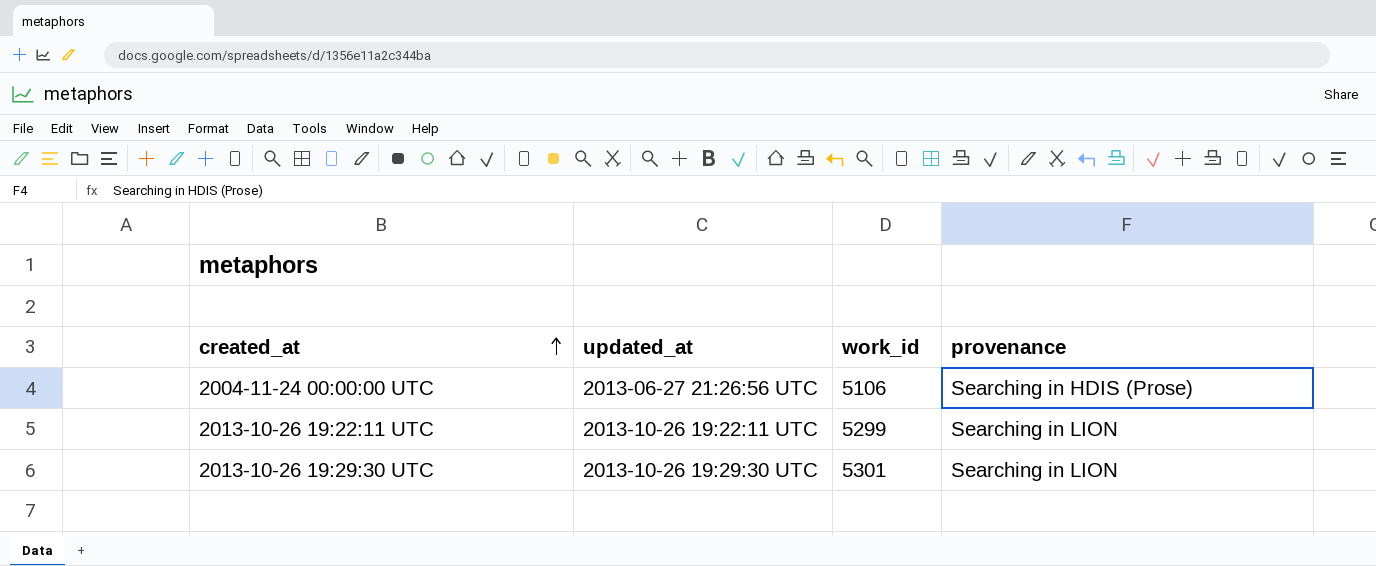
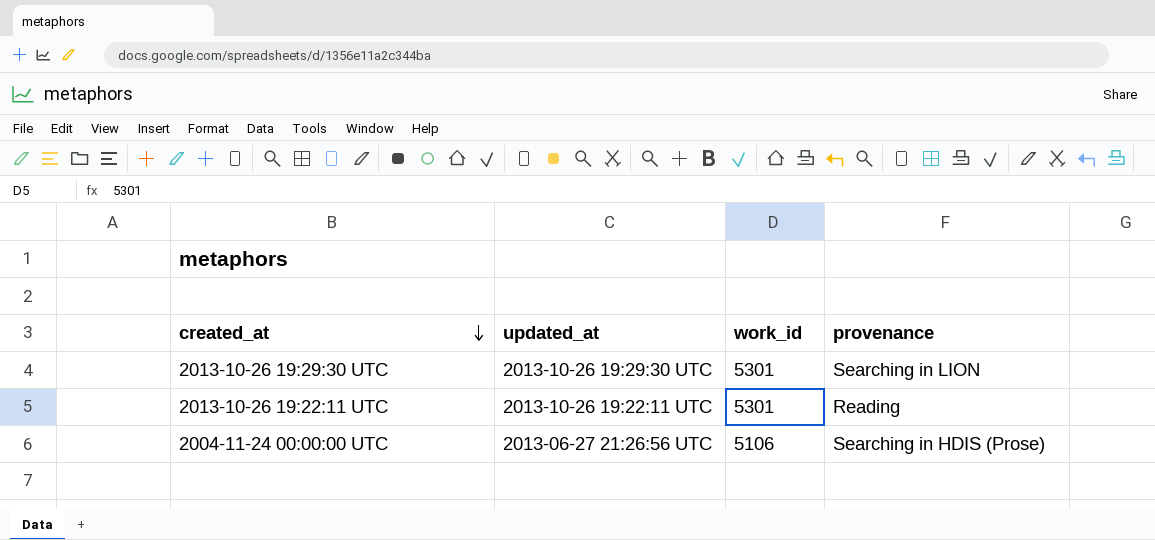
row order: created_at ascending -> created_at descending
2013-10-26 19:22:11 UTC | work_id: 5299 -> 5301
2013-10-26 19:22:11 UTC | provenance: Searching in LION -> Reading

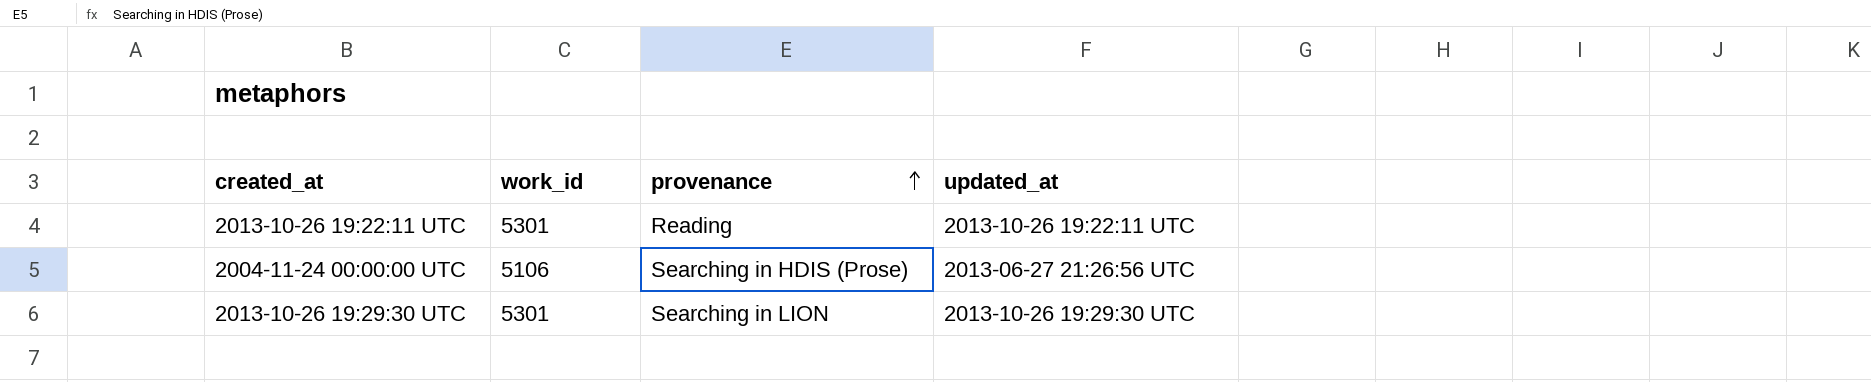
row order: created_at descending -> provenance ascending
column updated_at | position: 2 -> 4

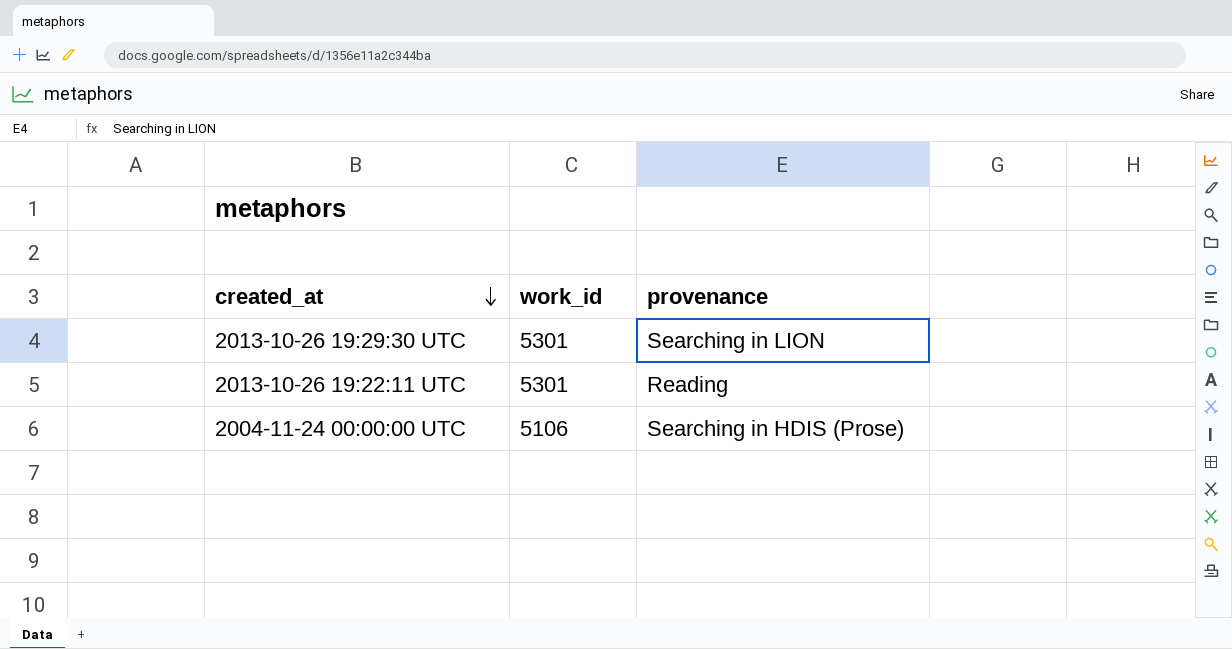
row order: provenance ascending -> created_at descending
column updated_at | position: 4 -> none

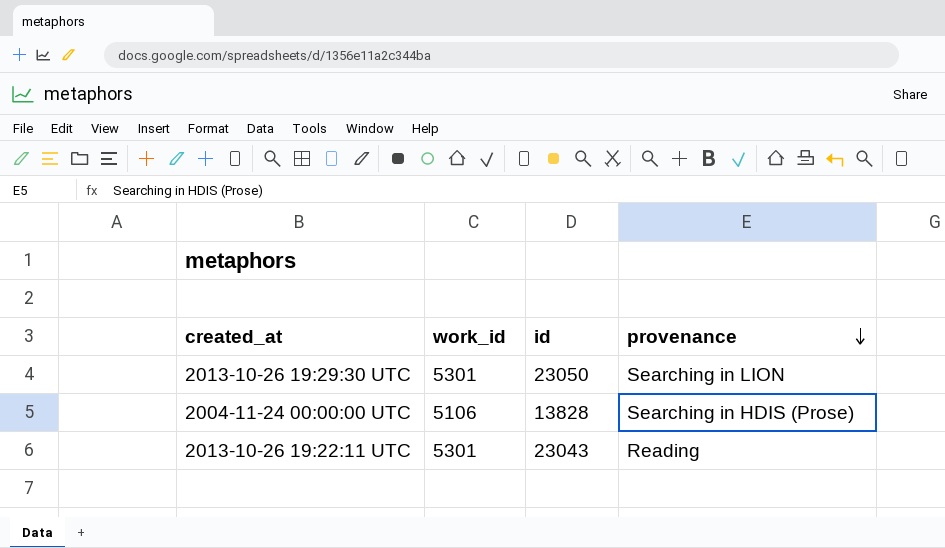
row order: created_at descending -> provenance descending
column id | position: none -> 3

